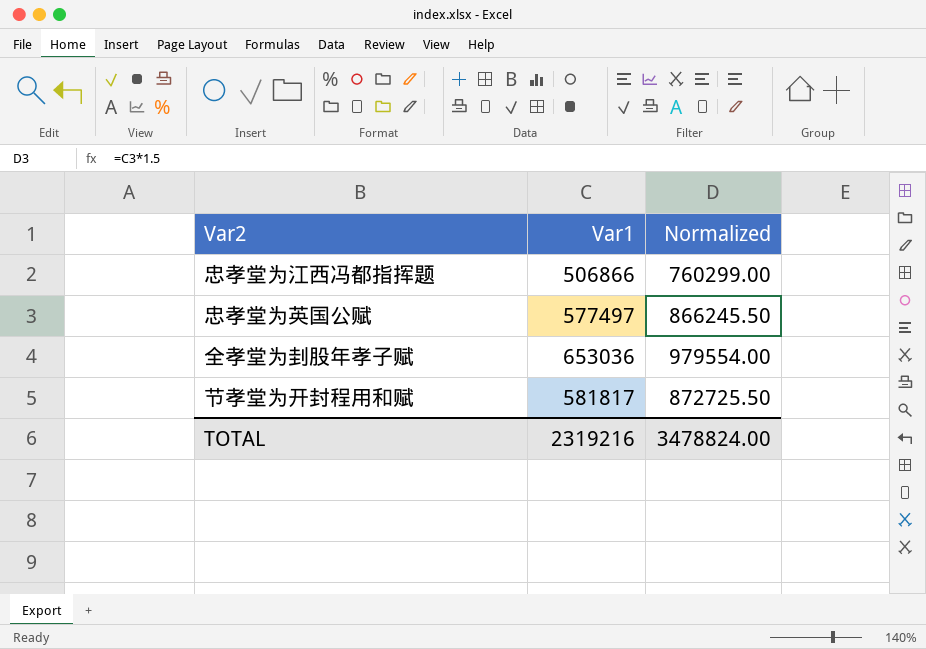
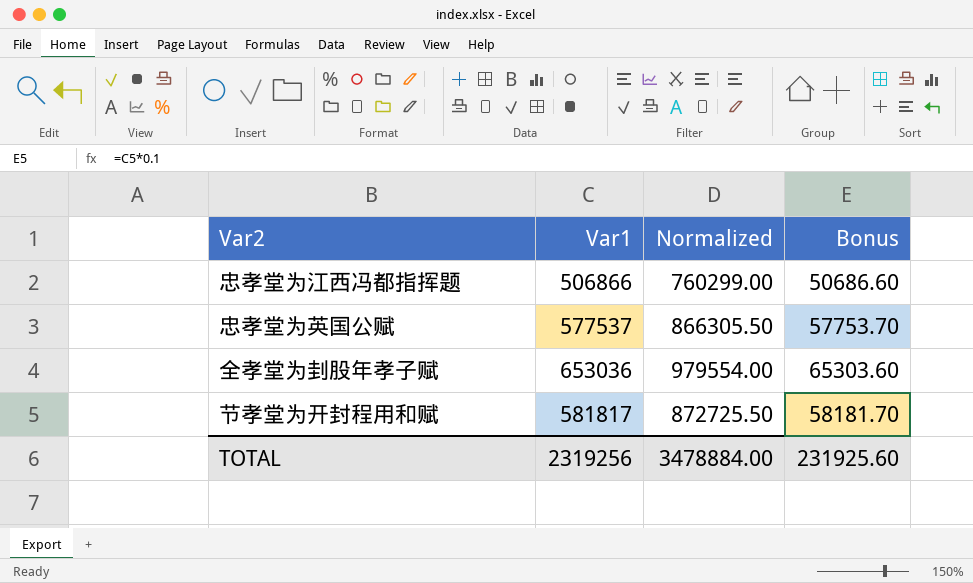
column Bonus | formula: none -> [Var1] * 0.1
忠孝堂为英国公赋 | Var1: 577497 -> 577537
忠孝堂为英国公赋 | Normalized: 866245.50 -> 866305.50
TOTAL | Var1: 2319216 -> 2319256
TOTAL | Normalized: 3478824.00 -> 3478884.00

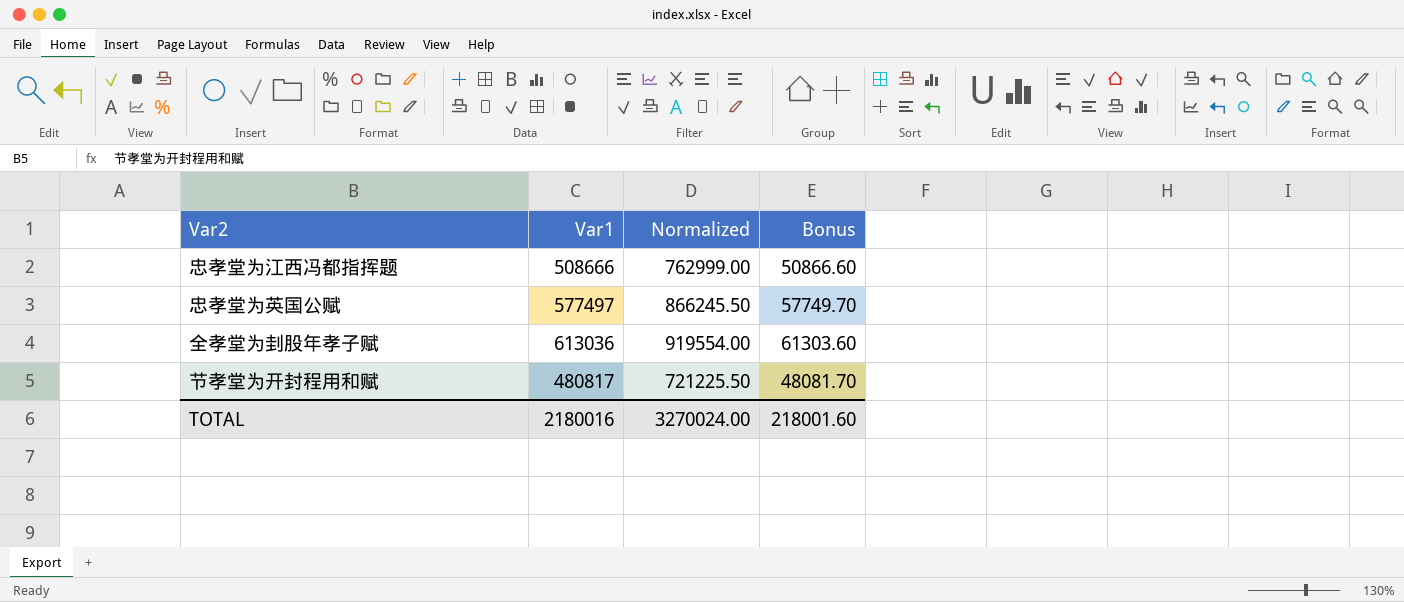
忠孝堂为江西冯都指挥题 | Var1: 506866 -> 508666
忠孝堂为江西冯都指挥题 | Normalized: 760299.00 -> 762999.00
忠孝堂为江西冯都指挥题 | Bonus: 50686.60 -> 50866.60
忠孝堂为英国公赋 | Var1: 577537 -> 577497
忠孝堂为英国公赋 | Normalized: 866305.50 -> 866245.50
忠孝堂为英国公赋 | Bonus: 57753.70 -> 57749.70
全孝堂为刲股年孝子赋 | Var1: 653036 -> 613036
全孝堂为刲股年孝子赋 | Normalized: 979554.00 -> 919554.00
全孝堂为刲股年孝子赋 | Bonus: 65303.60 -> 61303.60
节孝堂为开封程用和赋 | Var1: 581817 -> 480817
节孝堂为开封程用和赋 | Normalized: 872725.50 -> 721225.50
节孝堂为开封程用和赋 | Bonus: 58181.70 -> 48081.70
TOTAL | Var1: 2319256 -> 2180016
TOTAL | Normalized: 3478884.00 -> 3270024.00
TOTAL | Bonus: 231925.60 -> 218001.60

